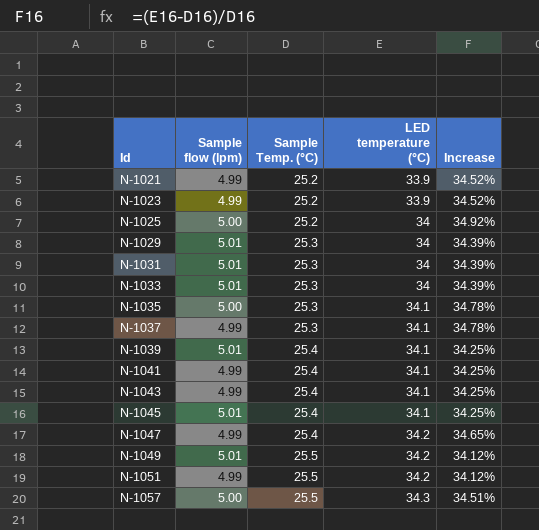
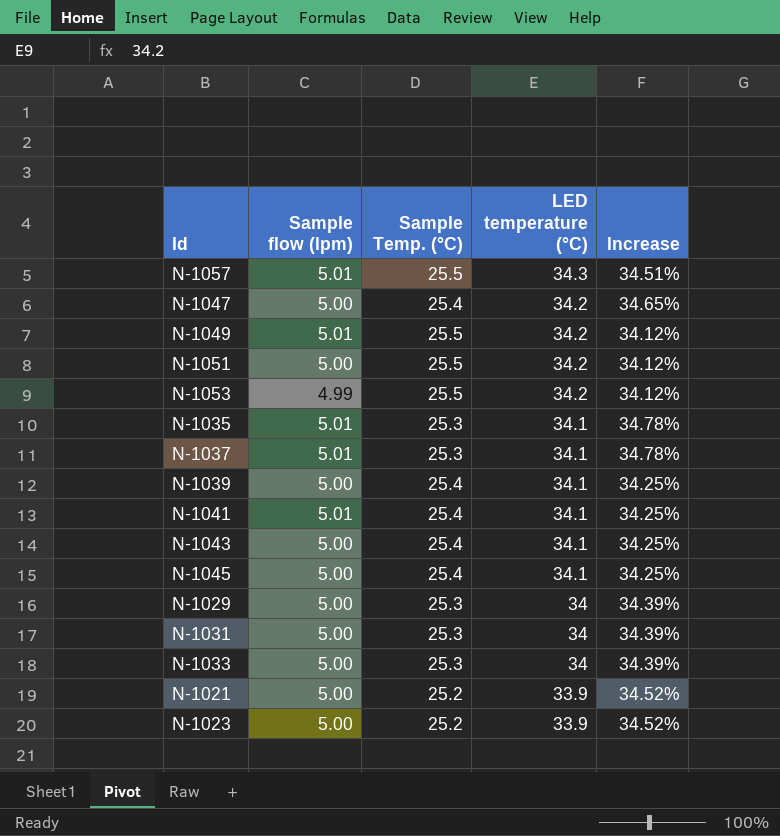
row order: Id ascending -> LED temperature (°C) descending
row N-1025: 5.00 | 25.2 | 34 | 34.92% -> none
N-1057 | Sample flow (lpm): 5.00 -> 5.01
N-1047 | Sample flow (lpm): 4.99 -> 5.00
N-1051 | Sample flow (lpm): 4.99 -> 5.00
row N-1053: none -> 4.99 | 25.5 | 34.2 | 34.12%
N-1035 | Sample flow (lpm): 5.00 -> 5.01
N-1037 | Sample flow (lpm): 4.99 -> 5.01
N-1039 | Sample flow (lpm): 5.01 -> 5.00
N-1041 | Sample flow (lpm): 4.99 -> 5.01
N-1043 | Sample flow (lpm): 4.99 -> 5.00
N-1045 | Sample flow (lpm): 5.01 -> 5.00
N-1029 | Sample flow (lpm): 5.01 -> 5.00
N-1031 | Sample flow (lpm): 5.01 -> 5.00
N-1033 | Sample flow (lpm): 5.01 -> 5.00
N-1021 | Sample flow (lpm): 4.99 -> 5.00
N-1023 | Sample flow (lpm): 4.99 -> 5.00

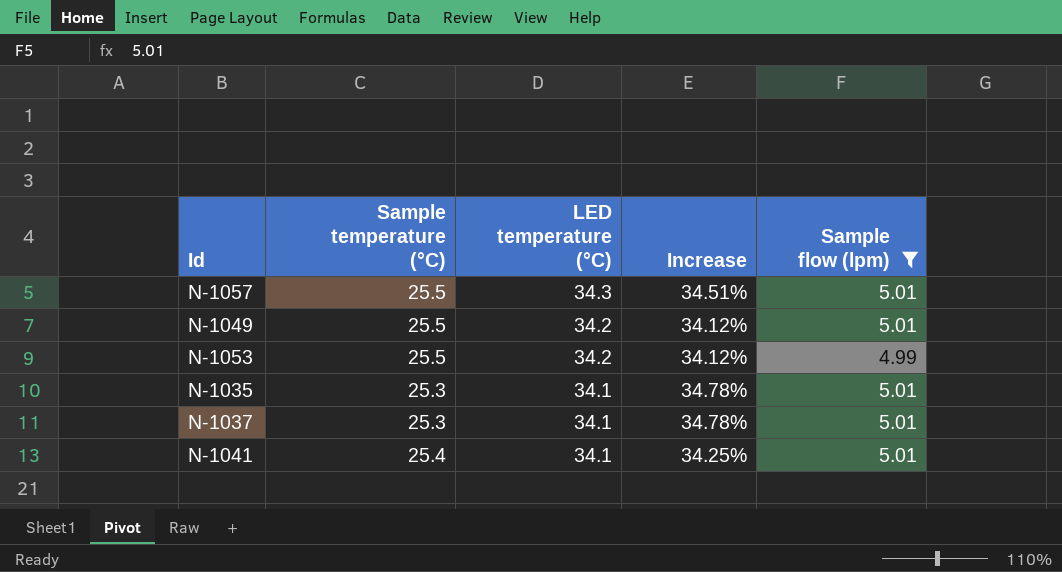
filter: none -> Sample flow (lpm) != 5.00
column name: Sample Temp. (°C) -> Sample temperature (°C)
column Sample flow (lpm) | position: 2 -> 5

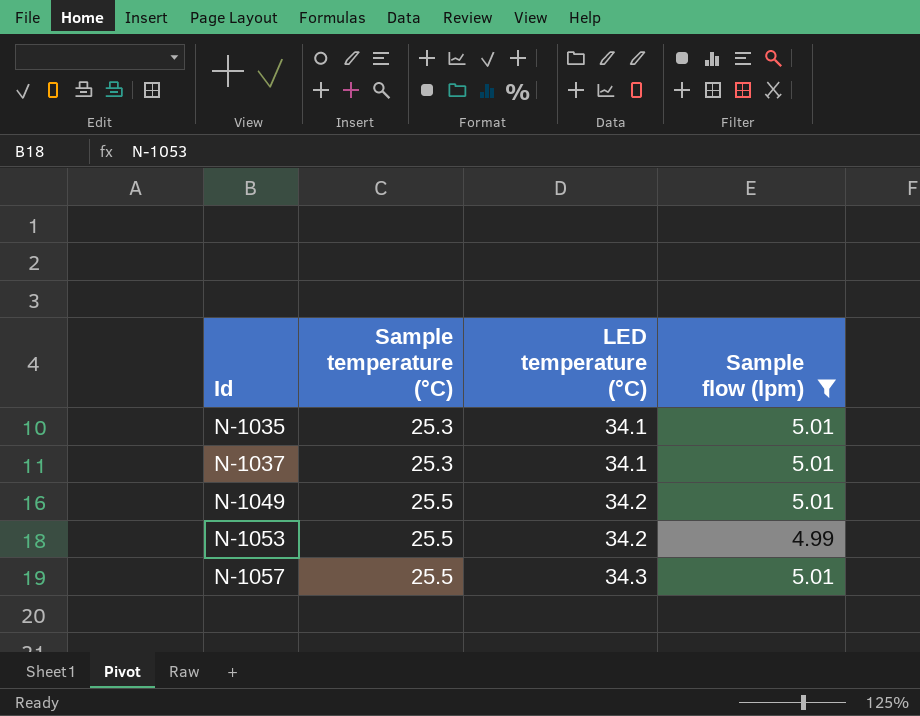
row order: LED temperature (°C) descending -> Id ascending
column Increase | formula: ([LED temperature (°C)] - [Sample temperature (°C)]) / [Sample temperature (°C)] -> none
row N-1041: 25.4 | 34.1 | 34.25% | 5.01 -> none

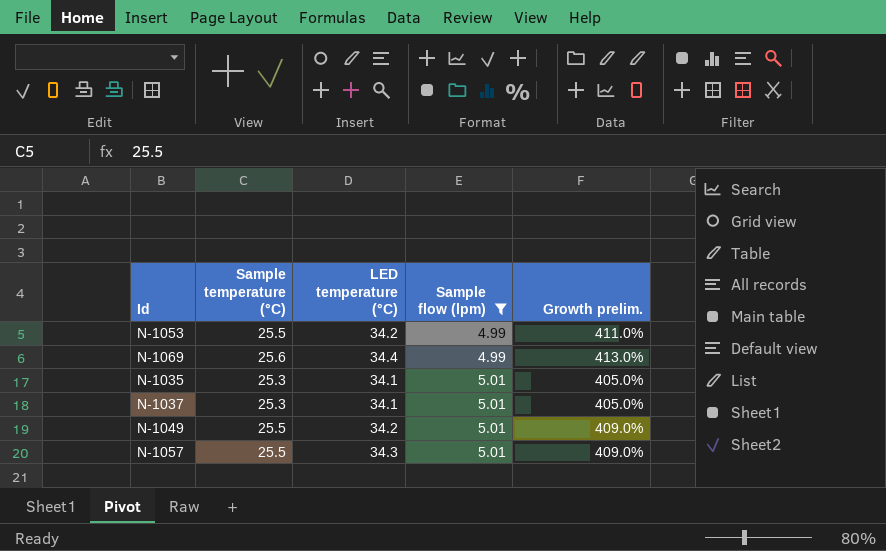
row order: Id ascending -> Sample flow (lpm) ascending
column Growth prelim. | formula: none -> ([Sample temperature (°C)] - [Sample flow (lpm)]) / [Sample flow (lpm)]
row N-1069: none -> 25.6 | 34.4 | 4.99 | 413.0%

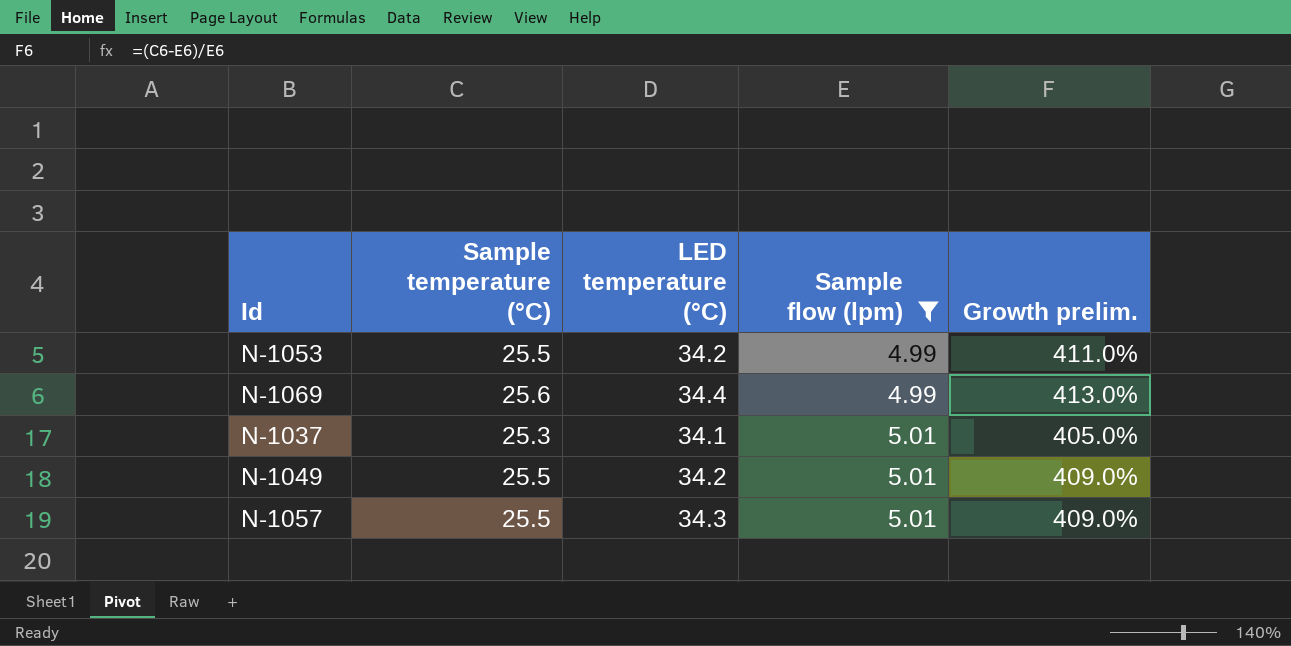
row N-1035: 25.3 | 34.1 | 5.01 | 405.0% -> none

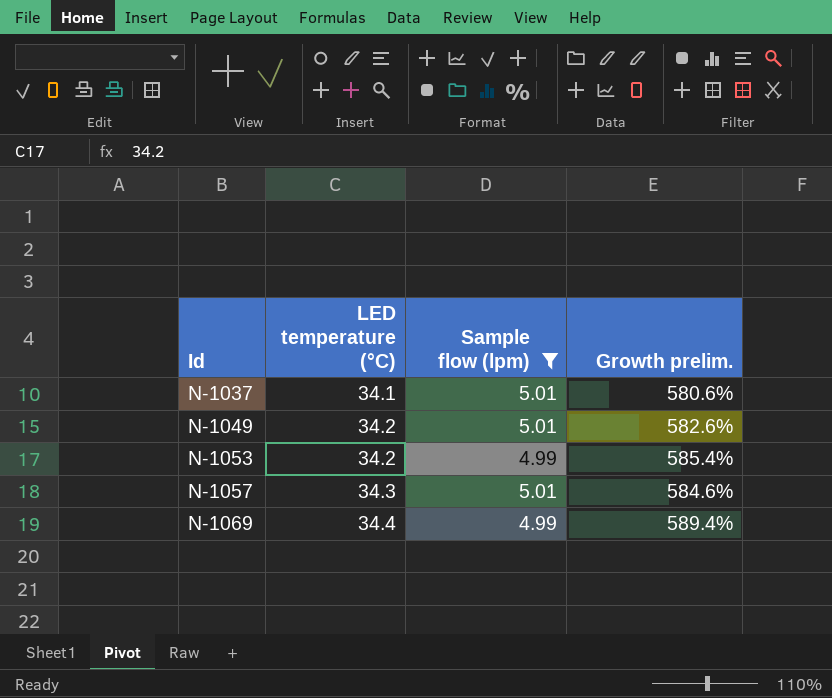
row order: Sample flow (lpm) ascending -> Id ascending
column Sample temperature (°C) | position: 2 -> none
column Growth prelim. | formula: ([Sample temperature (°C)] - [Sample flow (lpm)]) / [Sample flow (lpm)] -> ([LED temperature (°C)] - [Sample flow (lpm)]) / [Sample flow (lpm)]

